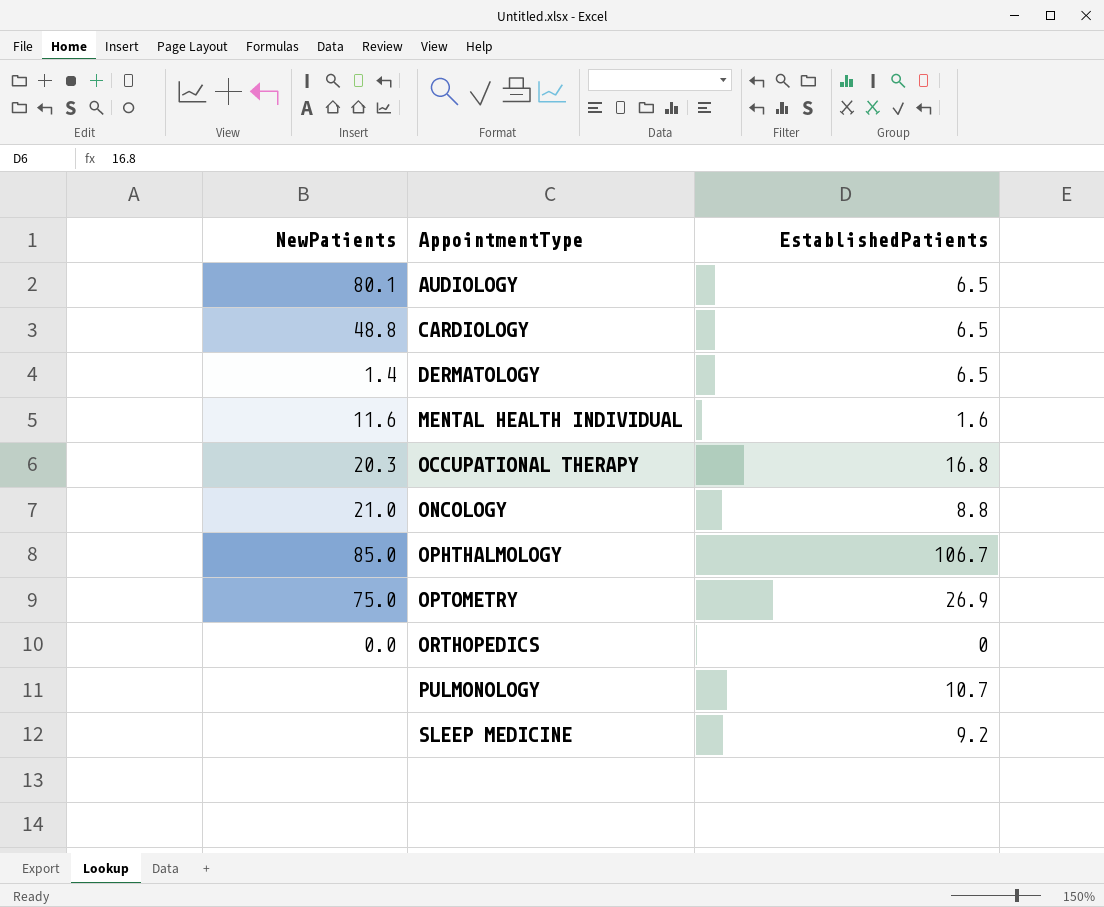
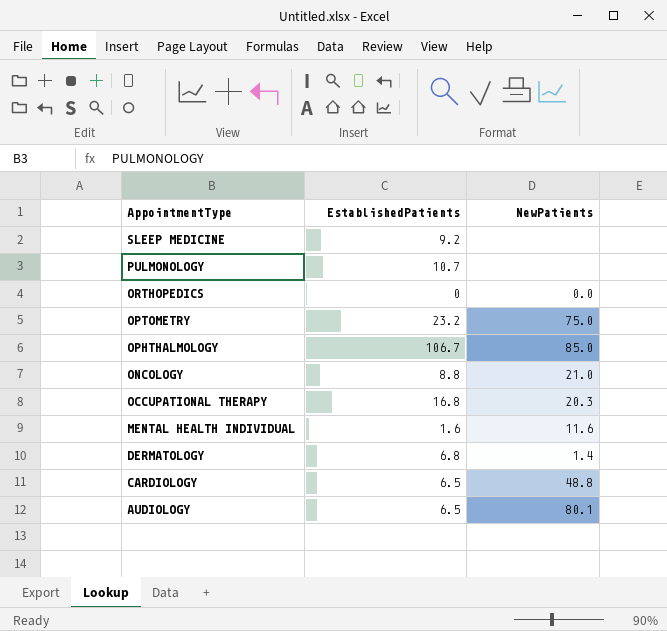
row order: AppointmentType ascending -> AppointmentType descending
column NewPatients | position: 1 -> 3
OPTOMETRY | EstablishedPatients: 26.9 -> 23.2
DERMATOLOGY | EstablishedPatients: 6.5 -> 6.8

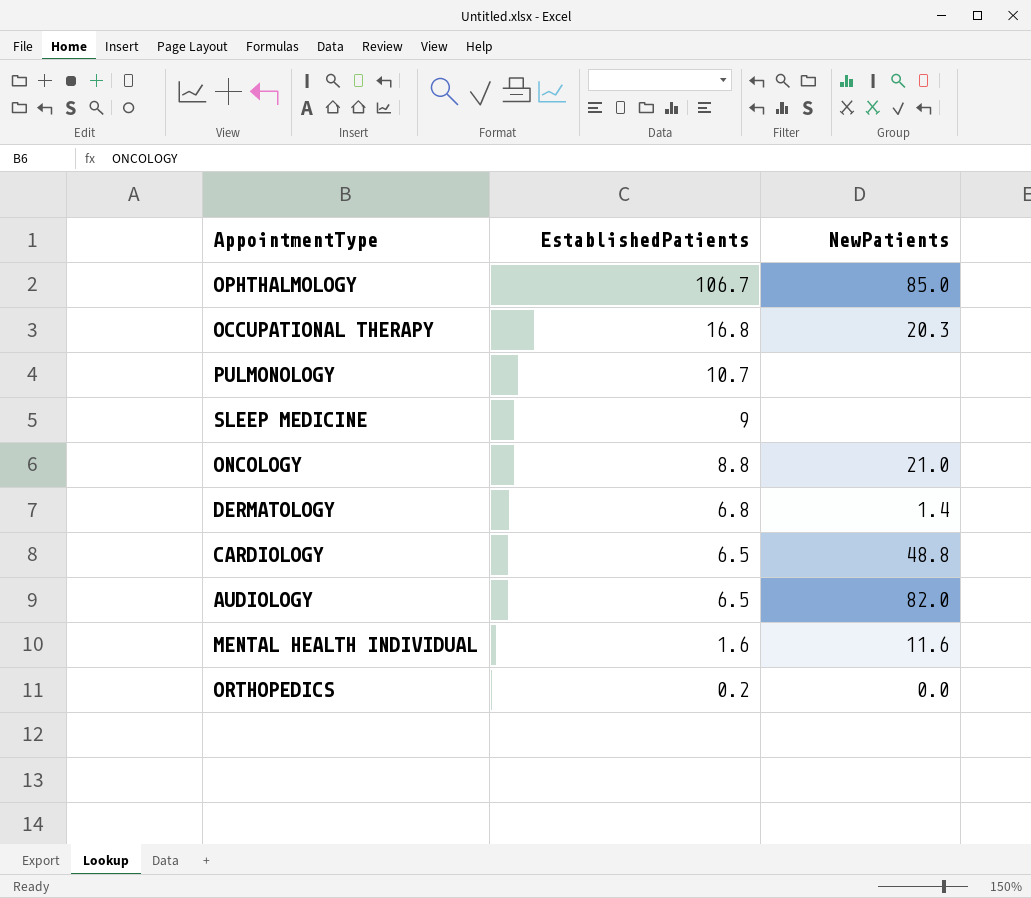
row order: AppointmentType descending -> EstablishedPatients descending
row OPTOMETRY: 23.2 | 75.0 -> none
SLEEP MEDICINE | EstablishedPatients: 9.2 -> 9
AUDIOLOGY | NewPatients: 80.1 -> 82.0
ORTHOPEDICS | EstablishedPatients: 0 -> 0.2

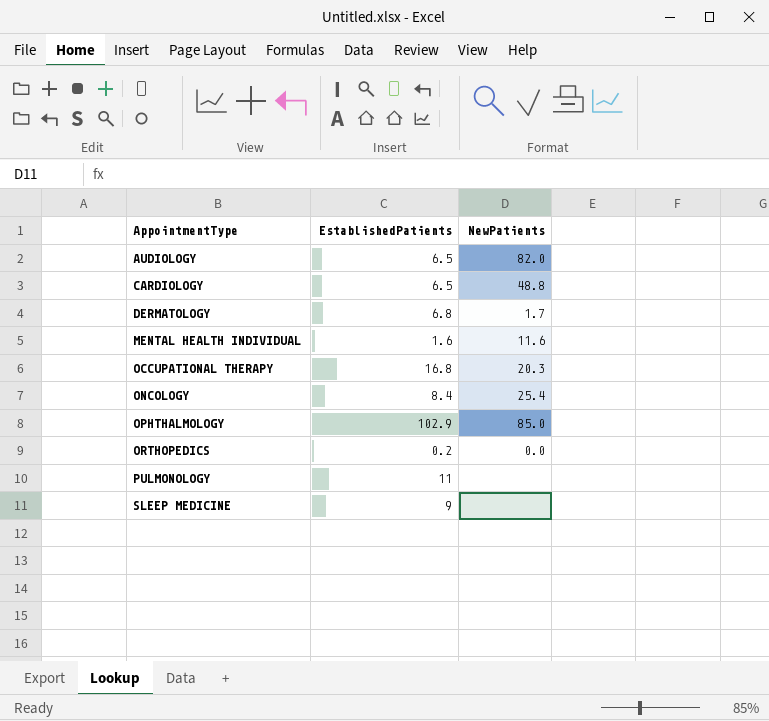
row order: EstablishedPatients descending -> AppointmentType ascending
DERMATOLOGY | NewPatients: 1.4 -> 1.7
ONCOLOGY | EstablishedPatients: 8.8 -> 8.4
ONCOLOGY | NewPatients: 21.0 -> 25.4
OPHTHALMOLOGY | EstablishedPatients: 106.7 -> 102.9
PULMONOLOGY | EstablishedPatients: 10.7 -> 11

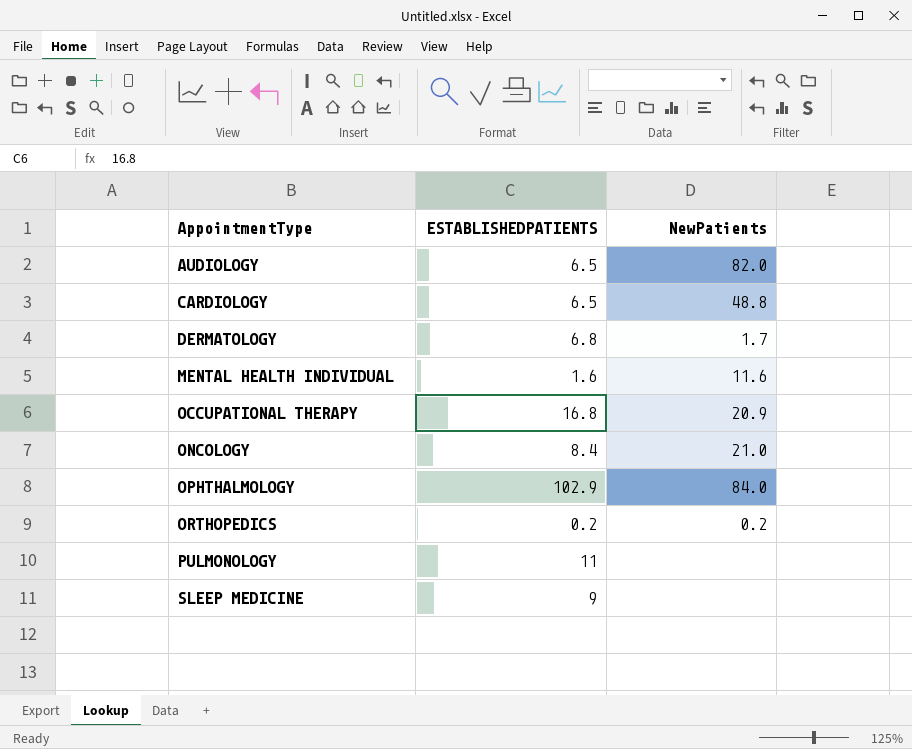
column name: EstablishedPatients -> ESTABLISHEDPATIENTS
OCCUPATIONAL THERAPY | NewPatients: 20.3 -> 20.9
ONCOLOGY | NewPatients: 25.4 -> 21.0
OPHTHALMOLOGY | NewPatients: 85.0 -> 84.0
ORTHOPEDICS | NewPatients: 0.0 -> 0.2

